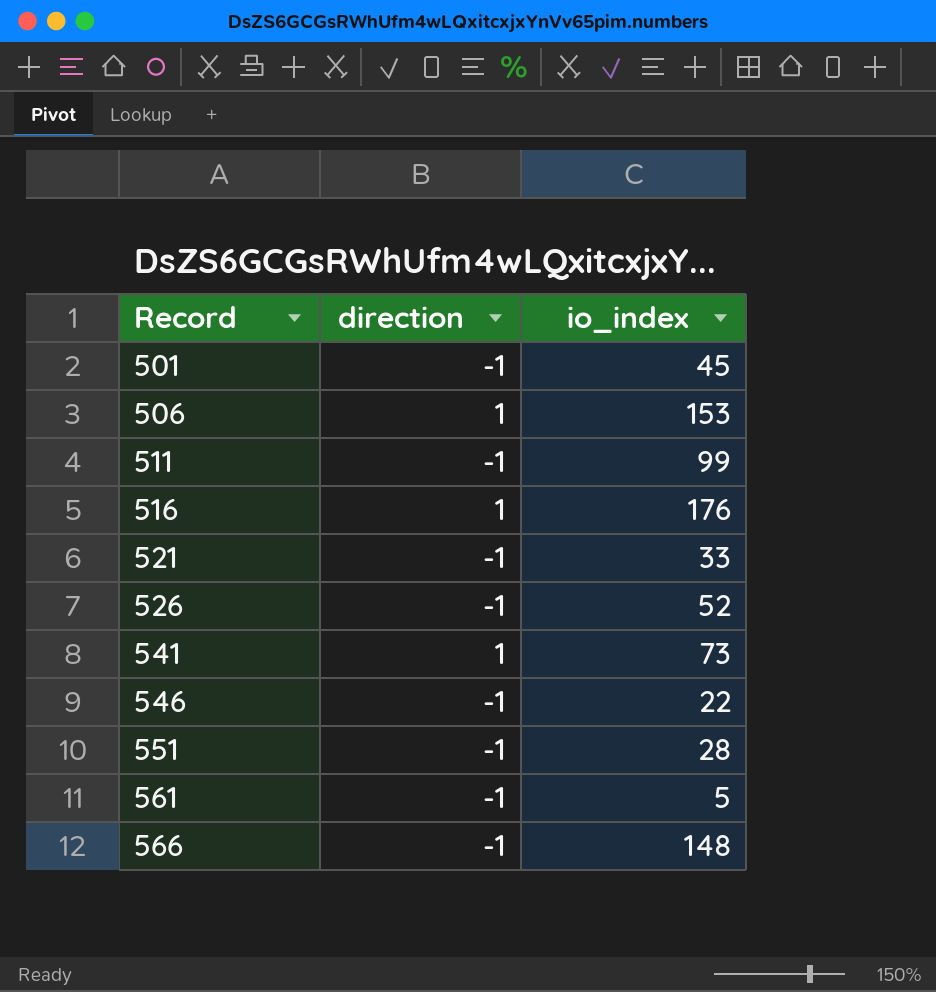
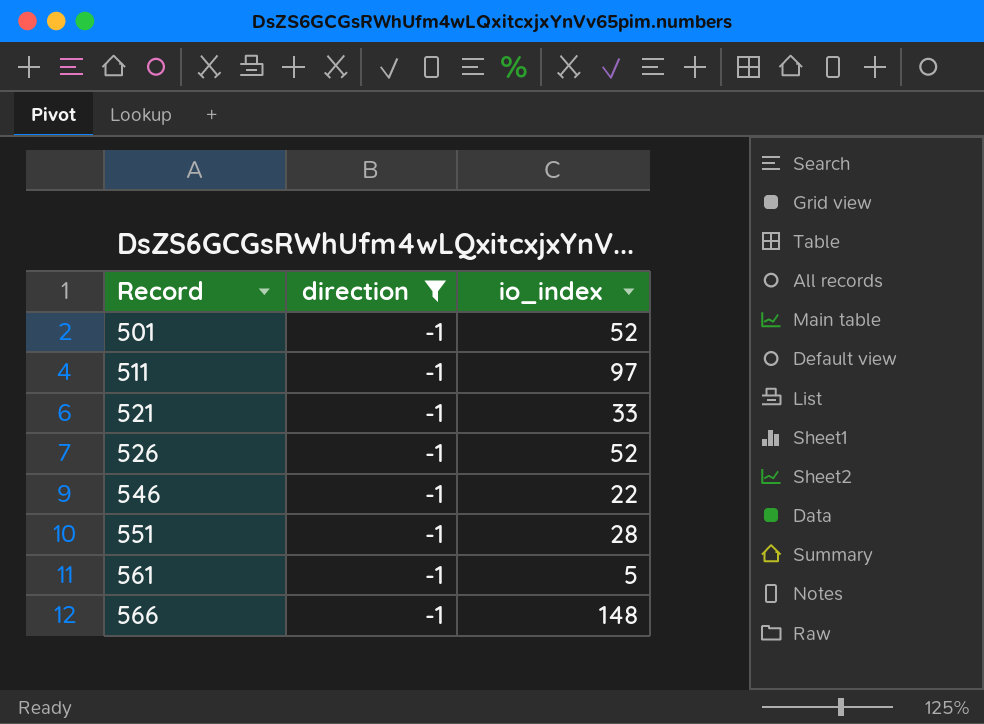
filter: none -> direction = -1
501 | io_index: 45 -> 52
511 | io_index: 99 -> 97

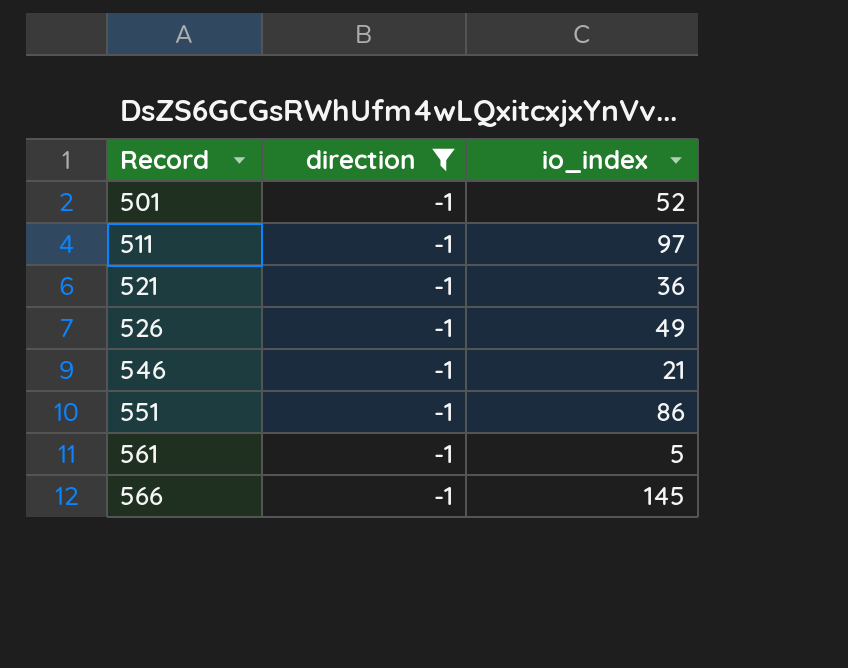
521 | io_index: 33 -> 36
526 | io_index: 52 -> 49
546 | io_index: 22 -> 21
551 | io_index: 28 -> 86
566 | io_index: 148 -> 145

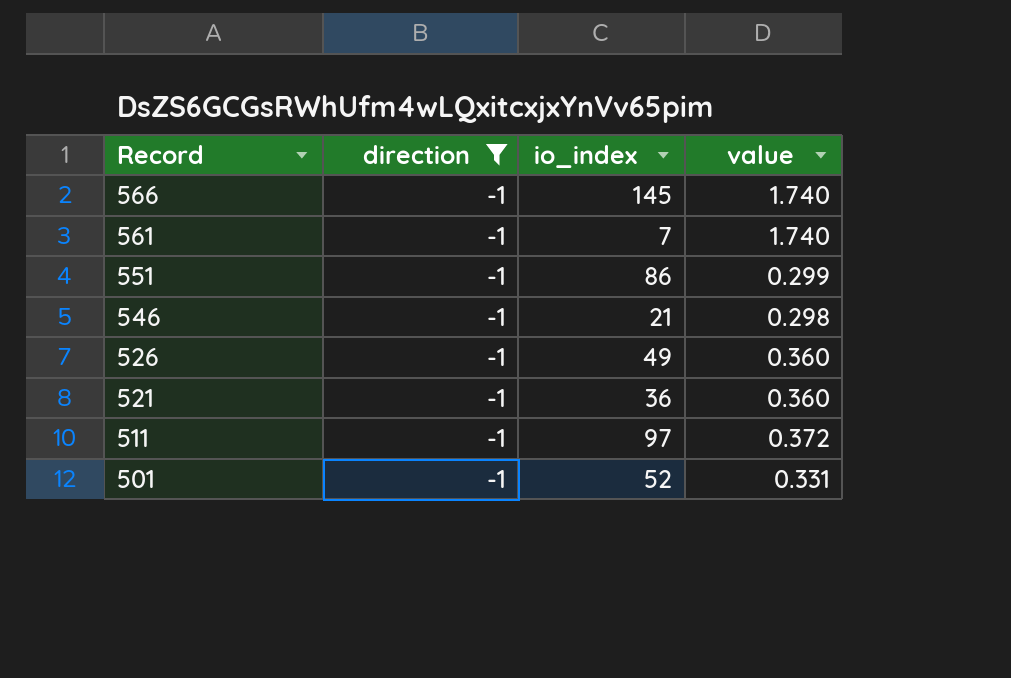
row order: Record ascending -> Record descending
column value | position: none -> 4
561 | io_index: 5 -> 7

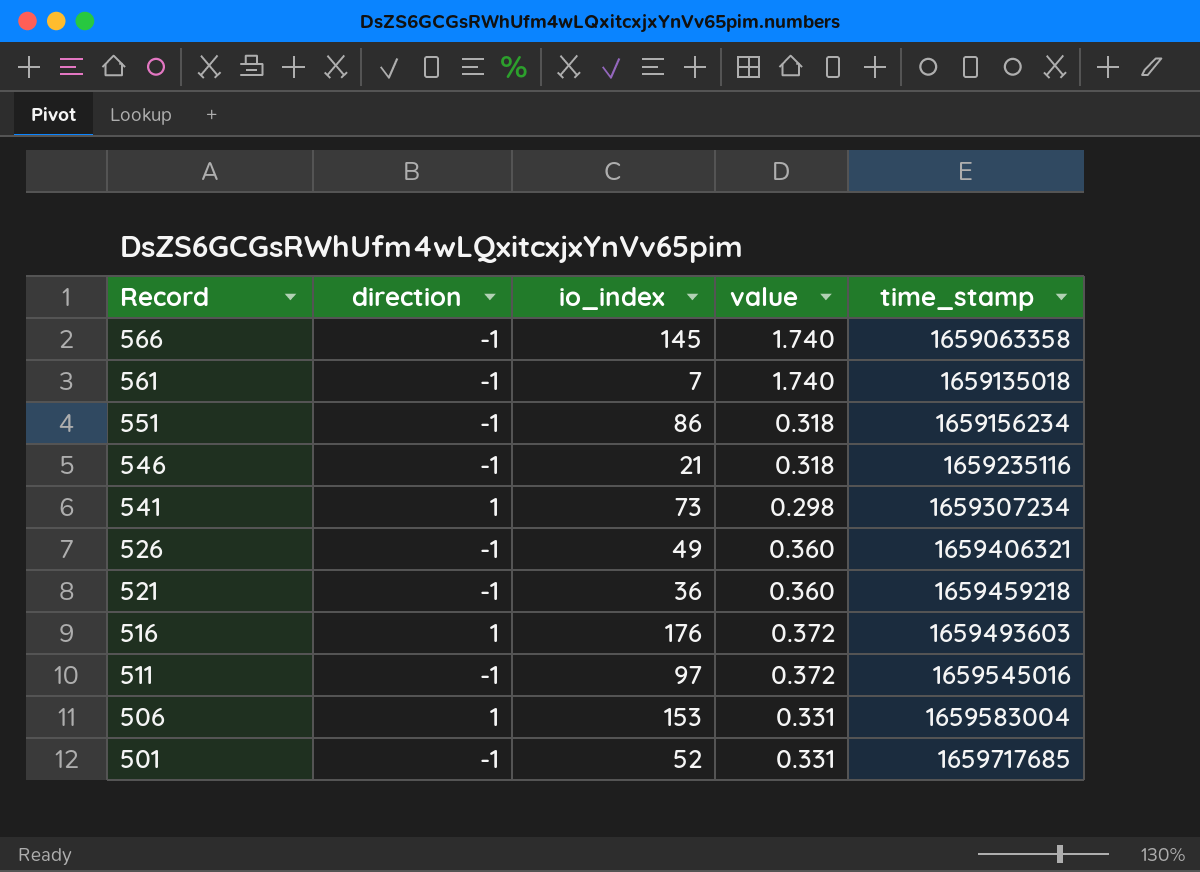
filter: direction = -1 -> none
column time_stamp | position: none -> 5
551 | value: 0.299 -> 0.318
546 | value: 0.298 -> 0.318

